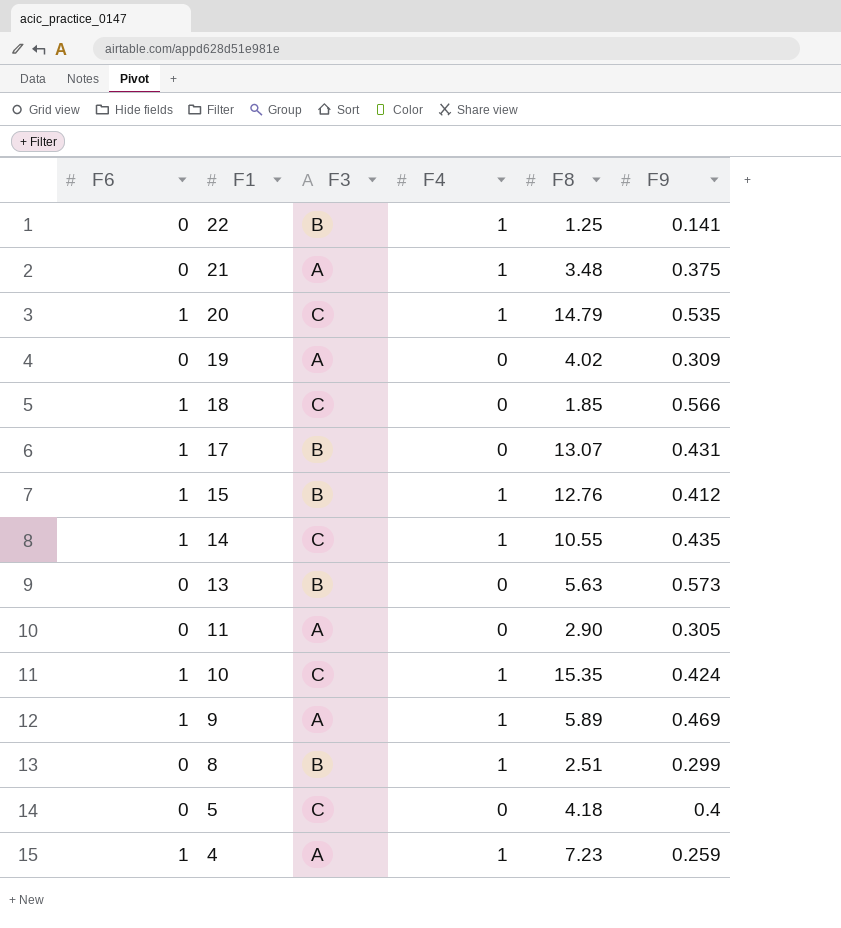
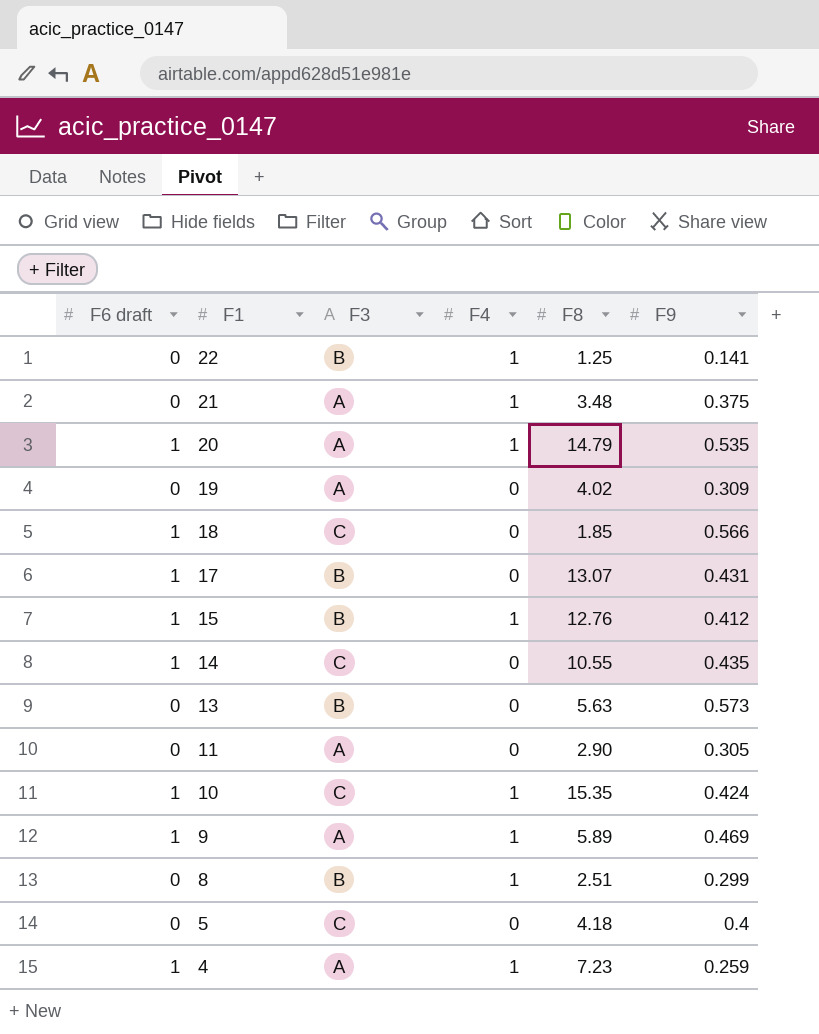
column name: F6 -> F6 draft
20 | F3: C -> A
14 | F4: 1 -> 0

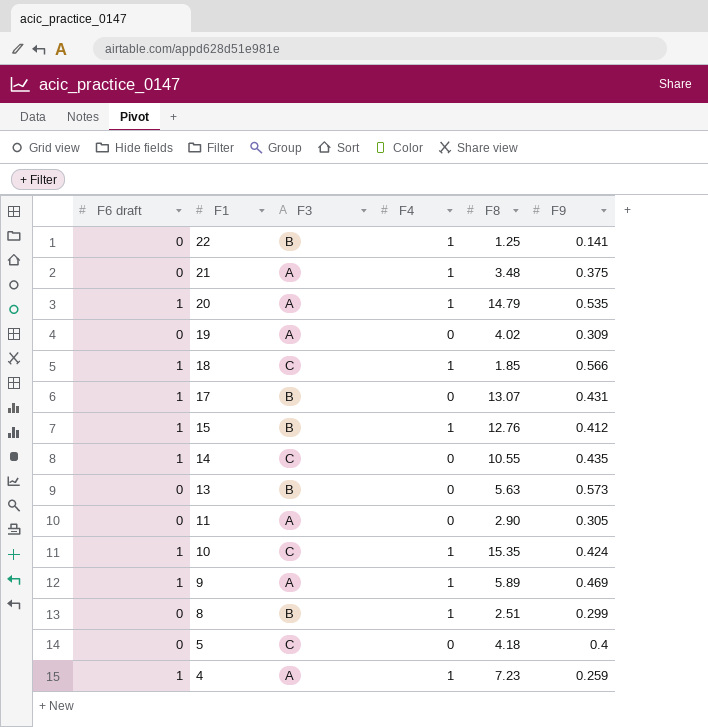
18 | F4: 0 -> 1

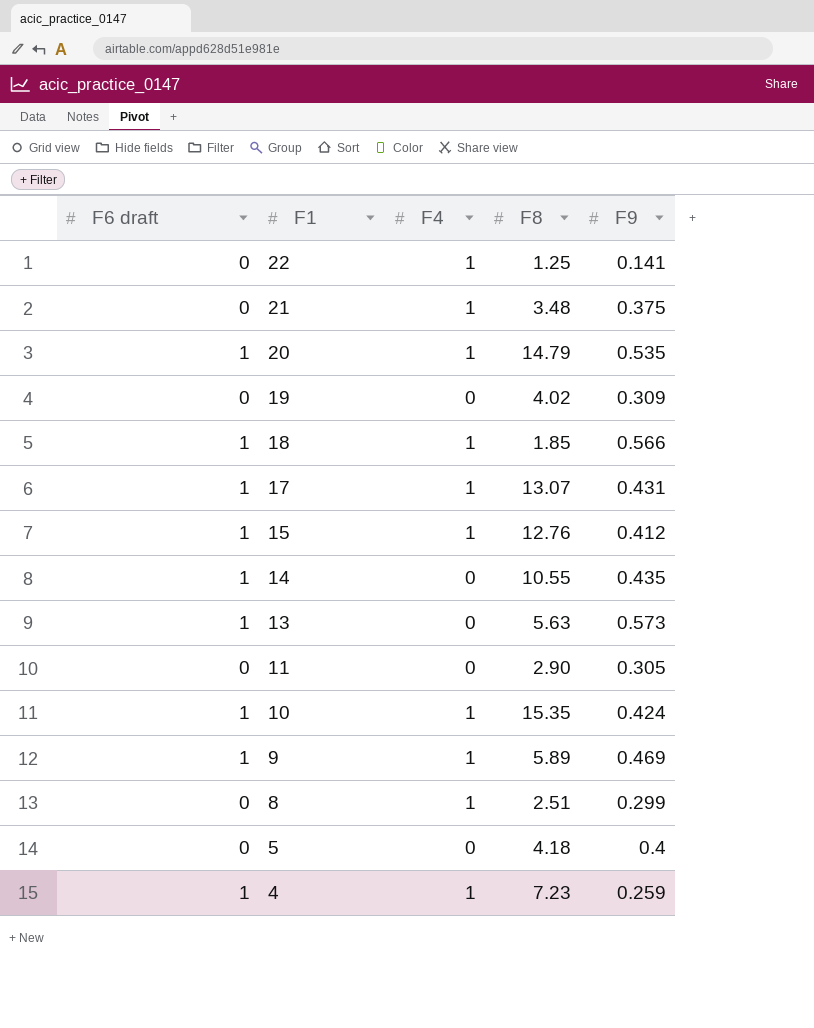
column F3 | position: 3 -> none
17 | F4: 0 -> 1
13 | F6 draft: 0 -> 1

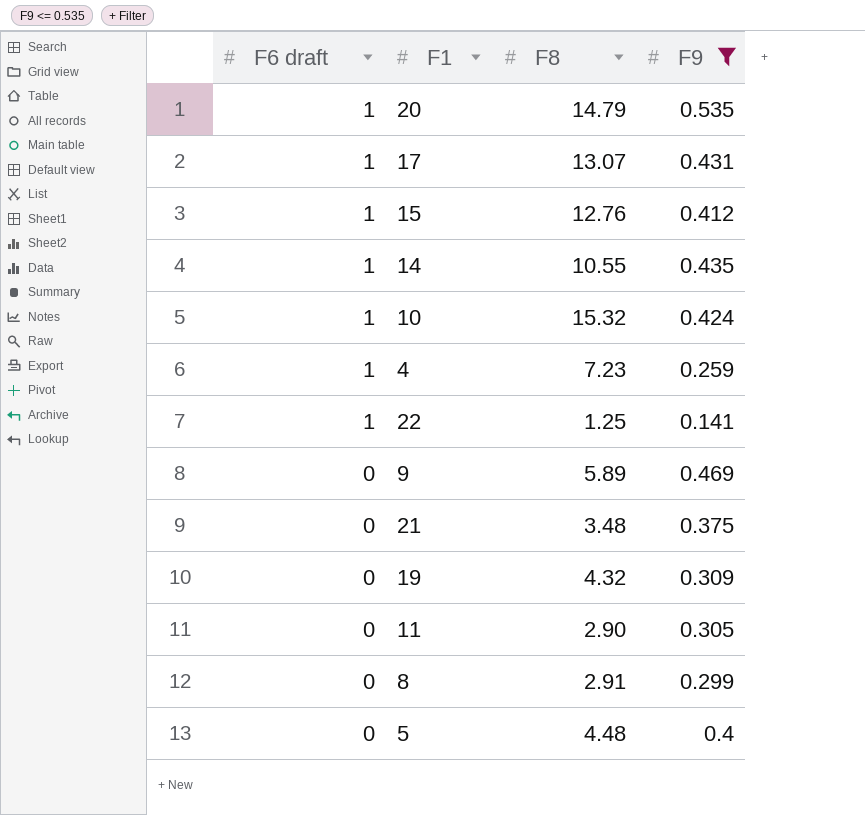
filter: none -> F9 <= 0.535
row order: F1 descending -> F6 draft descending
column F4 | position: 3 -> none
10 | F8: 15.35 -> 15.32
22 | F6 draft: 0 -> 1
9 | F6 draft: 1 -> 0
19 | F8: 4.02 -> 4.32
8 | F8: 2.51 -> 2.91
5 | F8: 4.18 -> 4.48

